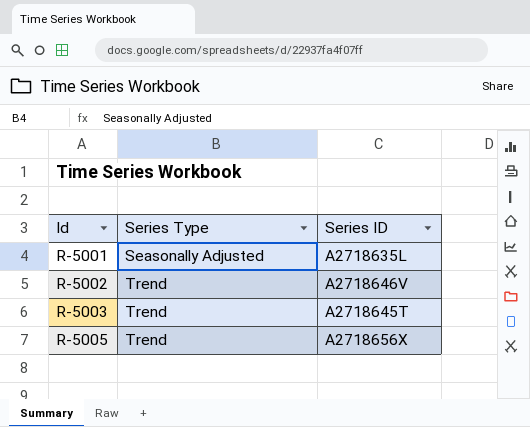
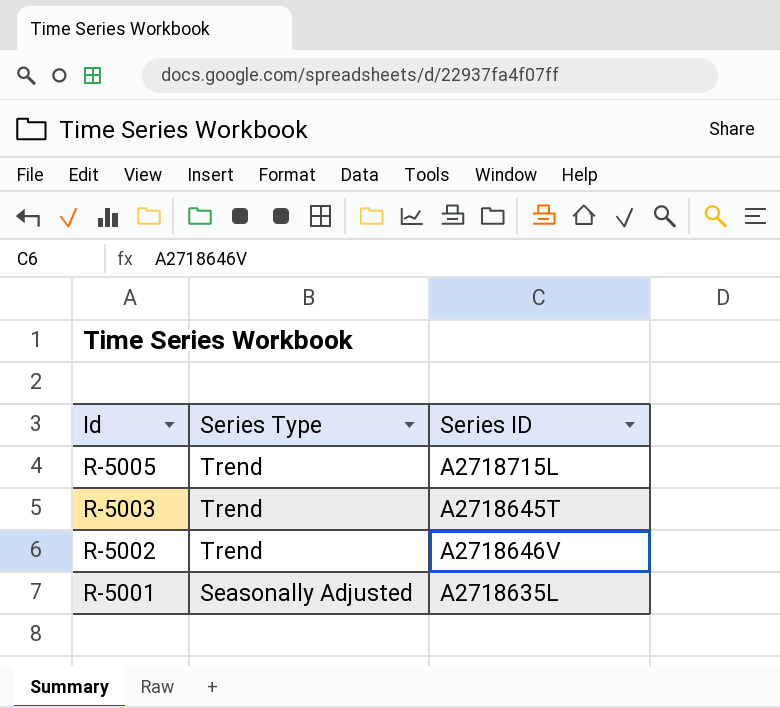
row order: Id ascending -> Id descending
R-5005 | Series ID: A2718656X -> A2718715L

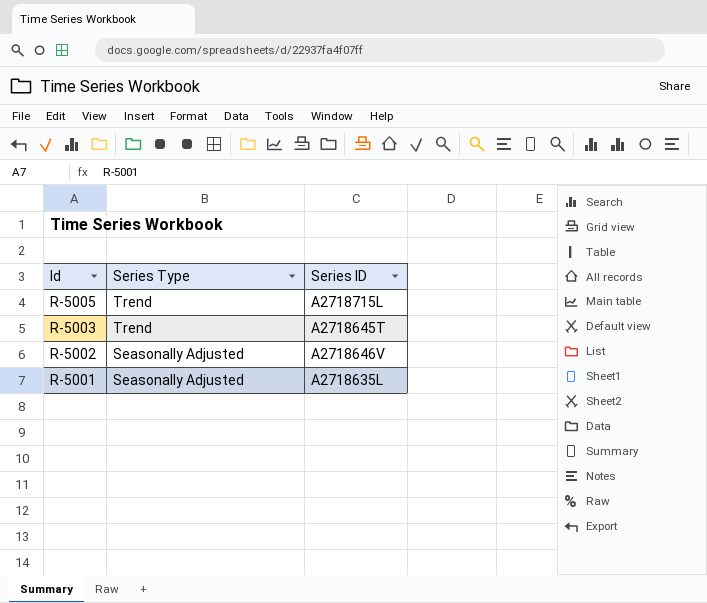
R-5002 | Series Type: Trend -> Seasonally Adjusted

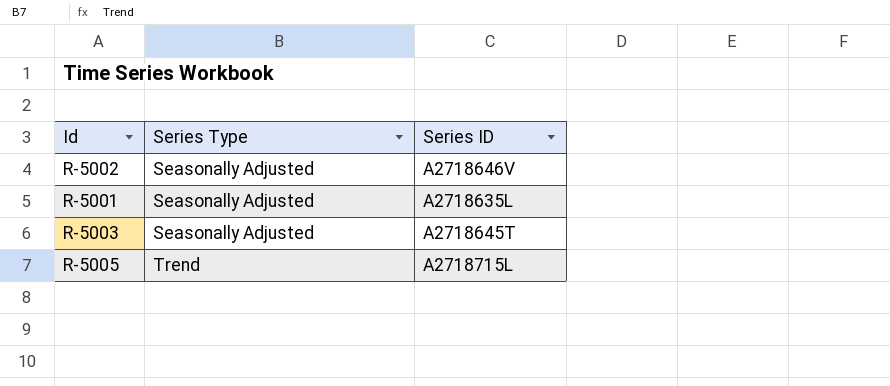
row order: Id descending -> Series Type ascending
R-5003 | Series Type: Trend -> Seasonally Adjusted

